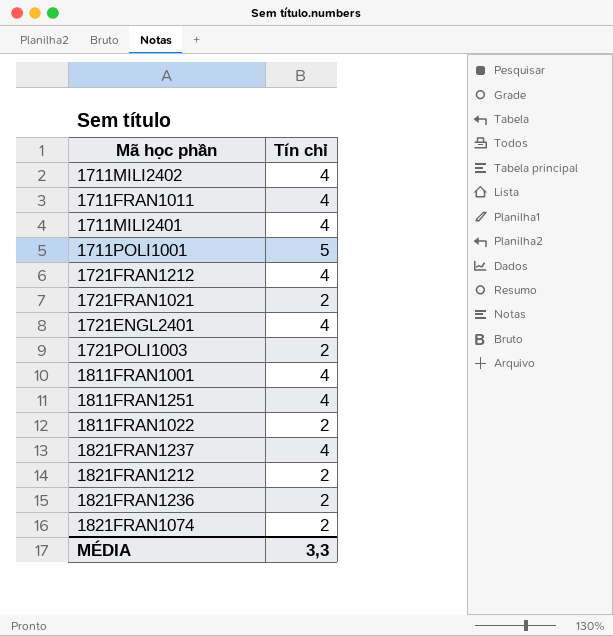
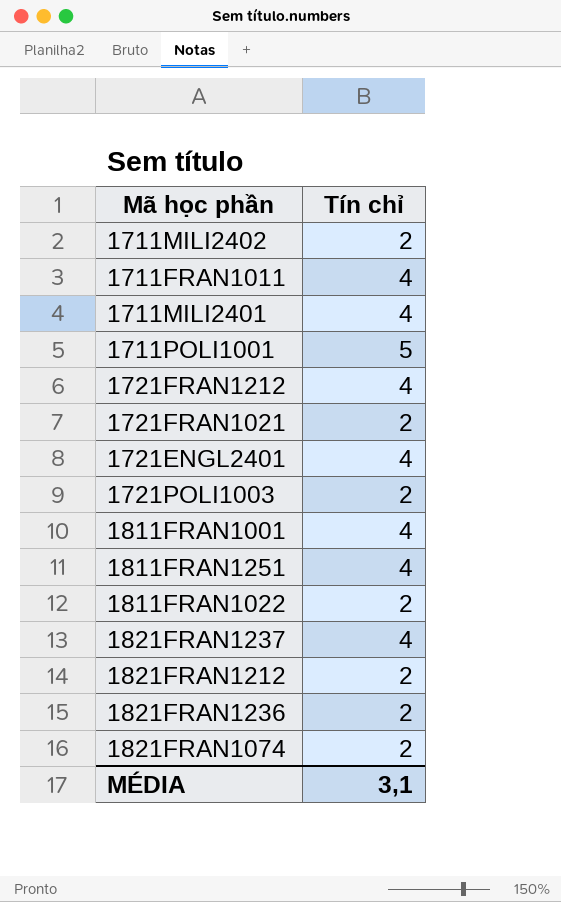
1711MILI2402 | Tín chỉ: 4 -> 2
MÉDIA | Tín chỉ: 3,3 -> 3,1

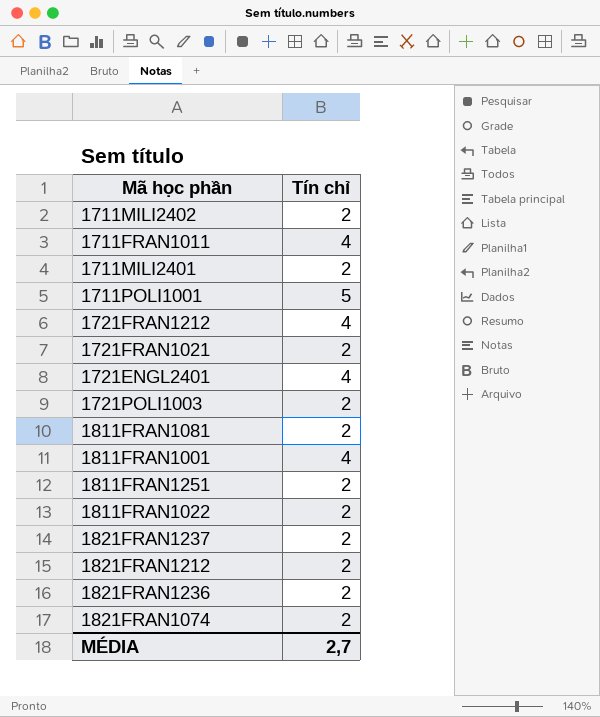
1711MILI2401 | Tín chỉ: 4 -> 2
row 1811FRAN1081: none -> 2
1811FRAN1251 | Tín chỉ: 4 -> 2
1821FRAN1237 | Tín chỉ: 4 -> 2
MÉDIA | Tín chỉ: 3,1 -> 2,7

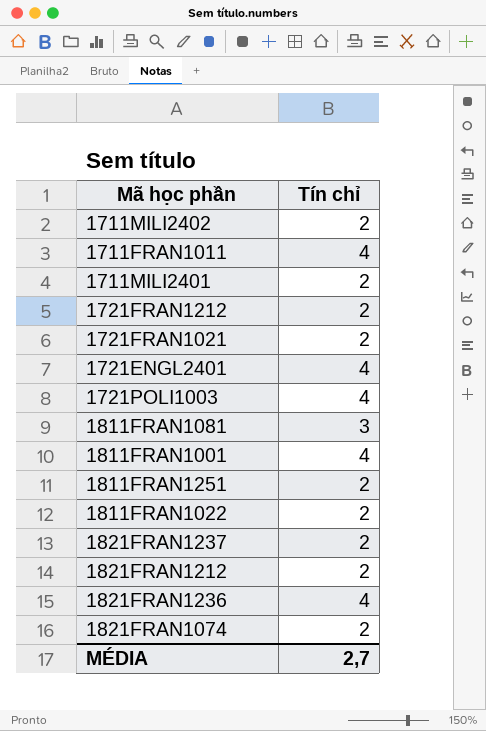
row 1711POLI1001: 5 -> none
1721FRAN1212 | Tín chỉ: 4 -> 2
1721POLI1003 | Tín chỉ: 2 -> 4
1811FRAN1081 | Tín chỉ: 2 -> 3
1821FRAN1236 | Tín chỉ: 2 -> 4

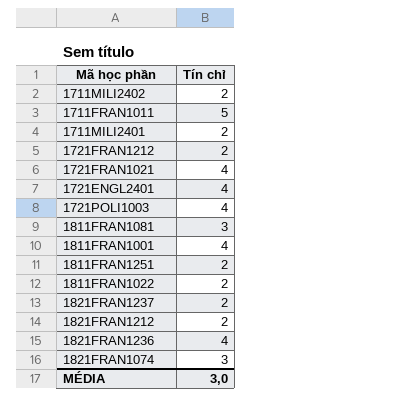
1711FRAN1011 | Tín chỉ: 4 -> 5
1721FRAN1021 | Tín chỉ: 2 -> 4
1821FRAN1074 | Tín chỉ: 2 -> 3
MÉDIA | Tín chỉ: 2,7 -> 3,0

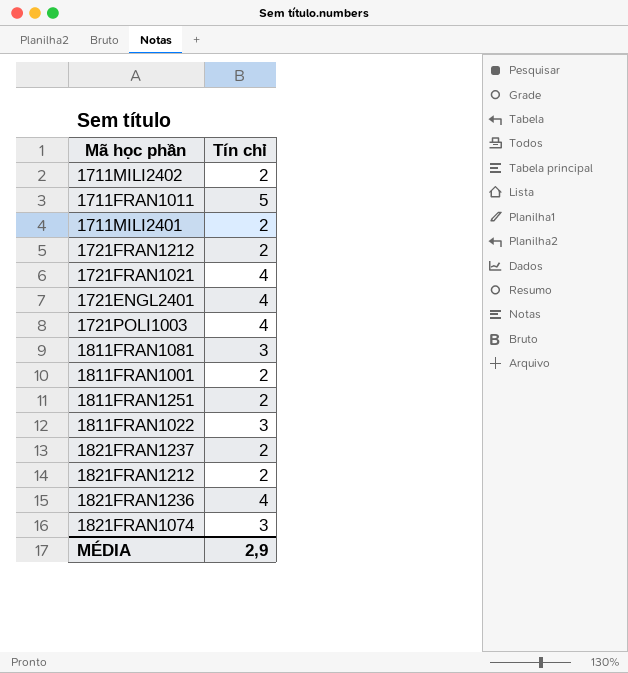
1811FRAN1001 | Tín chỉ: 4 -> 2
1811FRAN1022 | Tín chỉ: 2 -> 3
MÉDIA | Tín chỉ: 3,0 -> 2,9

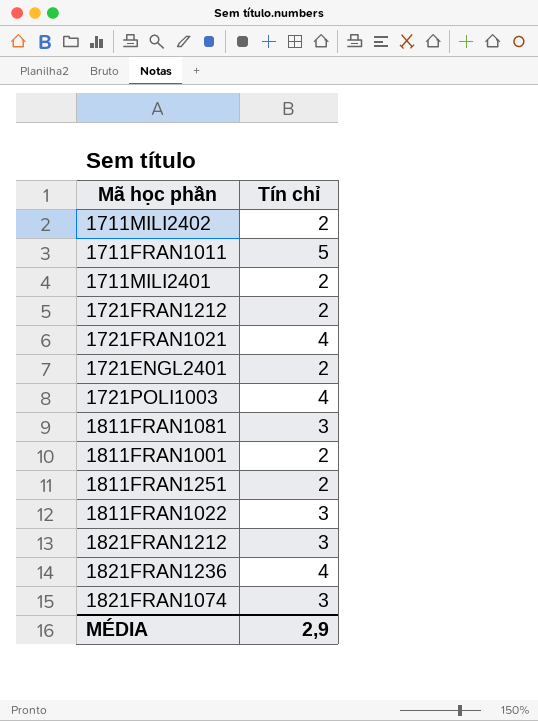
row 1821FRAN1237: 2 -> none
1721ENGL2401 | Tín chỉ: 4 -> 2
1821FRAN1212 | Tín chỉ: 2 -> 3

